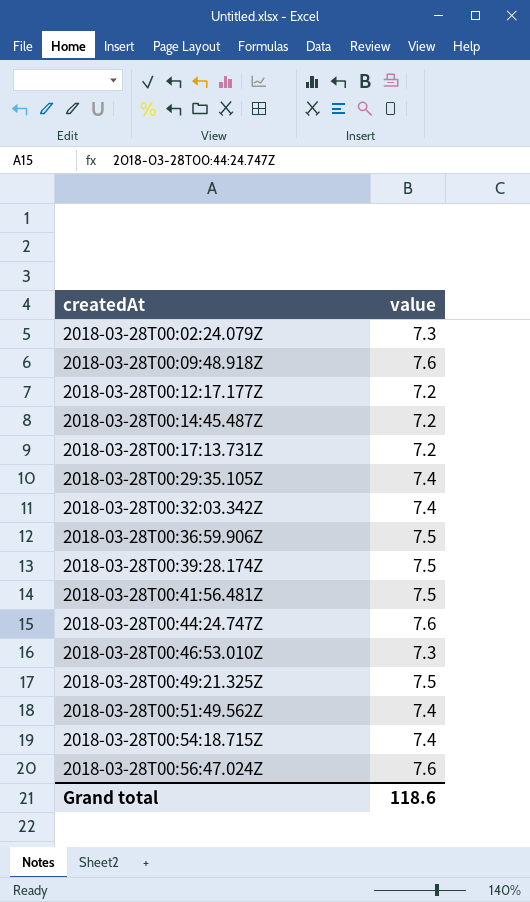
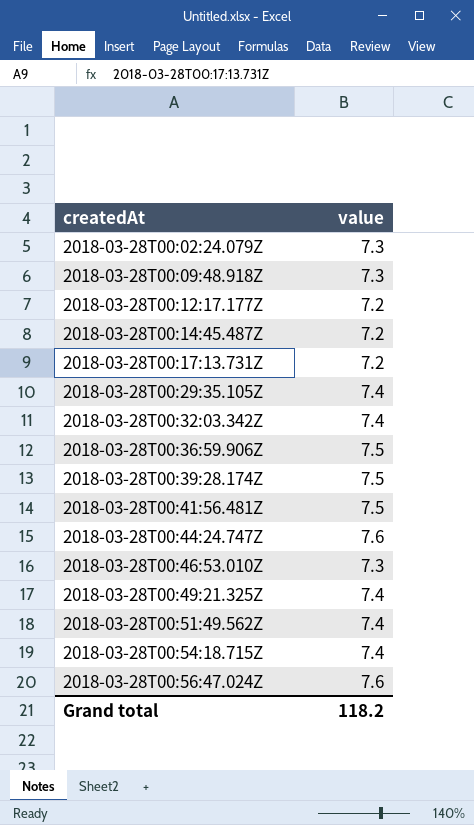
2018-03-28T00:09:48.918Z | value: 7.6 -> 7.3
2018-03-28T00:49:21.325Z | value: 7.5 -> 7.4
Grand total | value: 118.6 -> 118.2

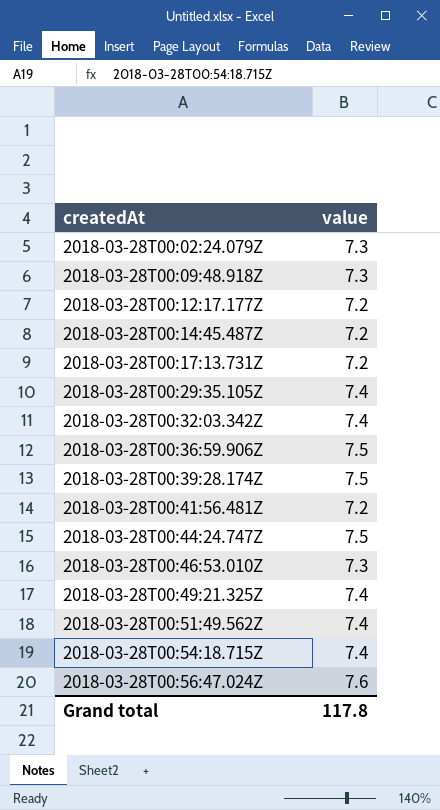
2018-03-28T00:41:56.481Z | value: 7.5 -> 7.2
2018-03-28T00:44:24.747Z | value: 7.6 -> 7.5
Grand total | value: 118.2 -> 117.8

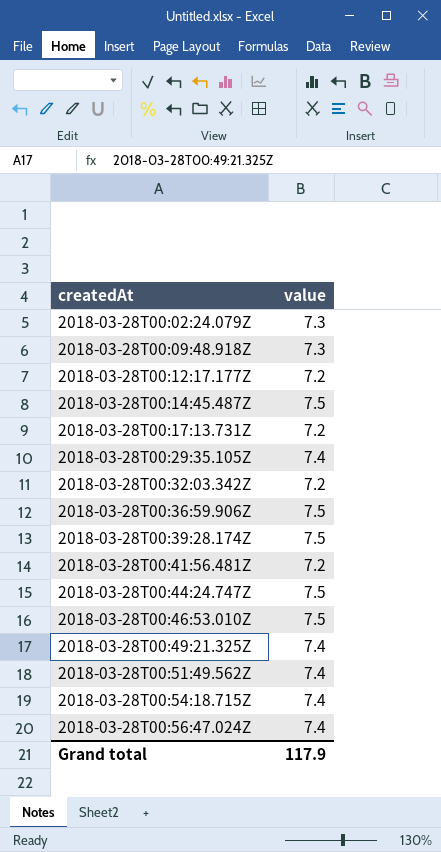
2018-03-28T00:14:45.487Z | value: 7.2 -> 7.5
2018-03-28T00:32:03.342Z | value: 7.4 -> 7.2
2018-03-28T00:46:53.010Z | value: 7.3 -> 7.5
2018-03-28T00:56:47.024Z | value: 7.6 -> 7.4
Grand total | value: 117.8 -> 117.9

